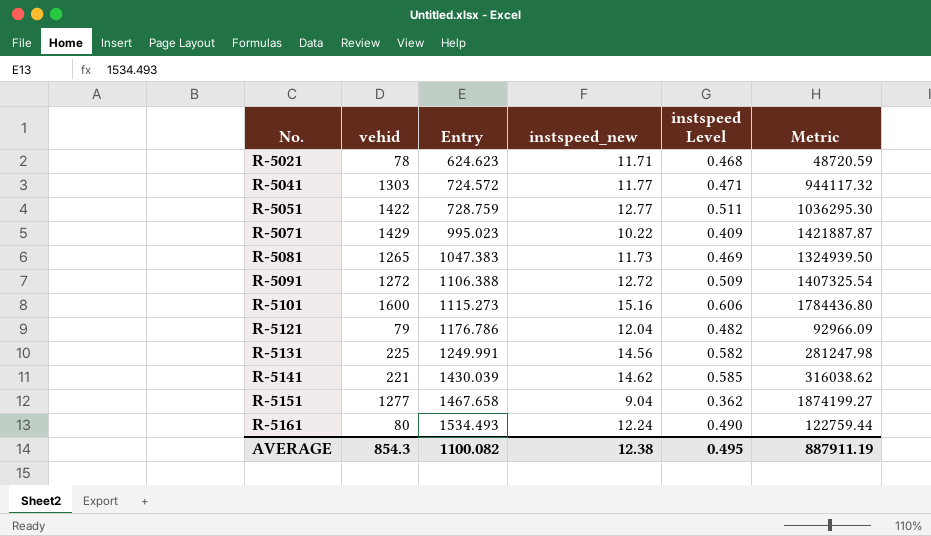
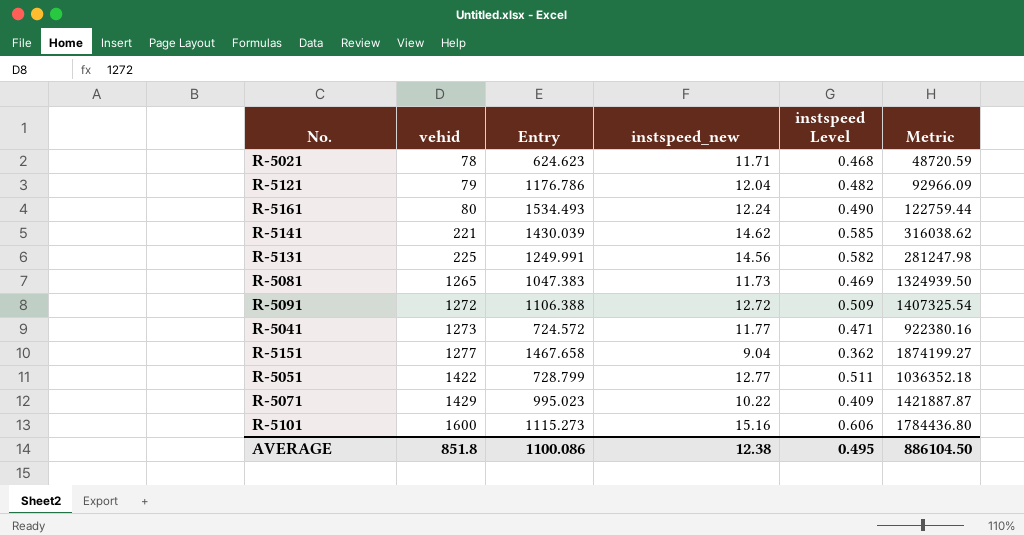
row order: No. ascending -> vehid ascending
R-5041 | vehid: 1303 -> 1273
R-5041 | Metric: 944117.32 -> 922380.16
R-5051 | Entry: 728.759 -> 728.799
R-5051 | Metric: 1036295.30 -> 1036352.18
AVERAGE | vehid: 854.3 -> 851.8
AVERAGE | Entry: 1100.082 -> 1100.086
AVERAGE | Metric: 887911.19 -> 886104.50

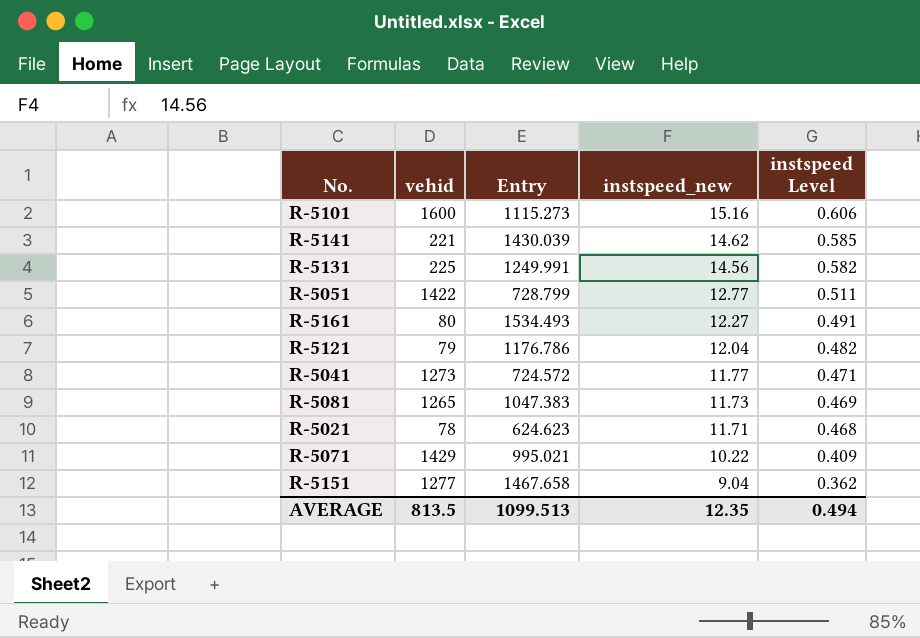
row order: vehid ascending -> instspeed_new descending
column Metric | formula: [vehid] * [Entry] -> none
row R-5091: 1272 | 1106.388 | 12.72 | 0.509 | 1407325.54 -> none
R-5161 | instspeed_new: 12.24 -> 12.27
R-5161 | instspeed Level: 0.490 -> 0.491
R-5071 | Entry: 995.023 -> 995.021
AVERAGE | vehid: 851.8 -> 813.5
AVERAGE | Entry: 1100.086 -> 1099.513
AVERAGE | instspeed_new: 12.38 -> 12.35
AVERAGE | instspeed Level: 0.495 -> 0.494

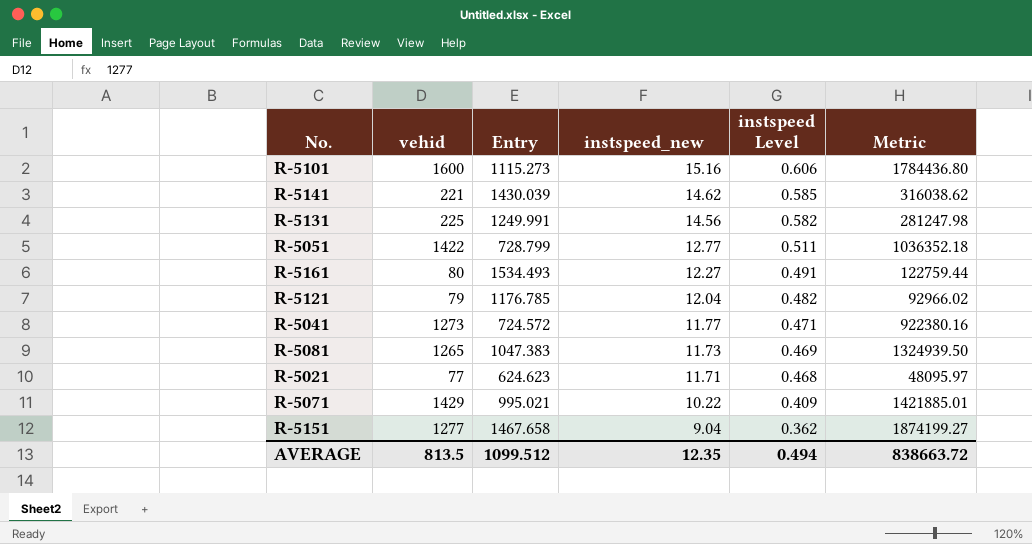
column Metric | formula: none -> [vehid] * [Entry]
R-5121 | Entry: 1176.786 -> 1176.785
R-5021 | vehid: 78 -> 77
AVERAGE | Entry: 1099.513 -> 1099.512

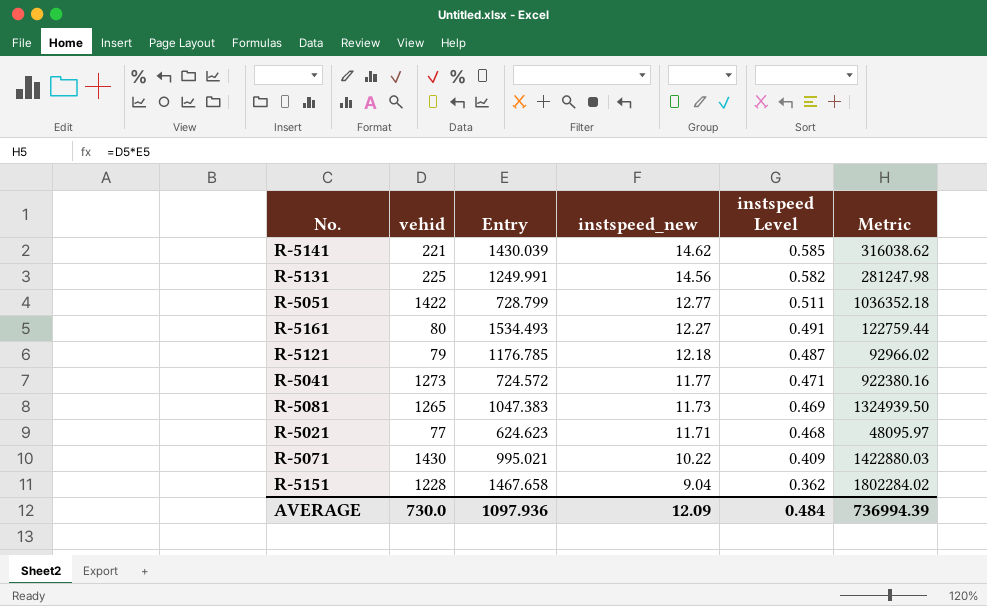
row R-5101: 1600 | 1115.273 | 15.16 | 0.606 | 1784436.80 -> none
R-5121 | instspeed_new: 12.04 -> 12.18
R-5121 | instspeed Level: 0.482 -> 0.487
R-5071 | vehid: 1429 -> 1430
R-5071 | Metric: 1421885.01 -> 1422880.03
R-5151 | vehid: 1277 -> 1228
R-5151 | Metric: 1874199.27 -> 1802284.02
AVERAGE | vehid: 813.5 -> 730.0
AVERAGE | Entry: 1099.512 -> 1097.936
AVERAGE | instspeed_new: 12.35 -> 12.09
AVERAGE | instspeed Level: 0.494 -> 0.484
AVERAGE | Metric: 838663.72 -> 736994.39

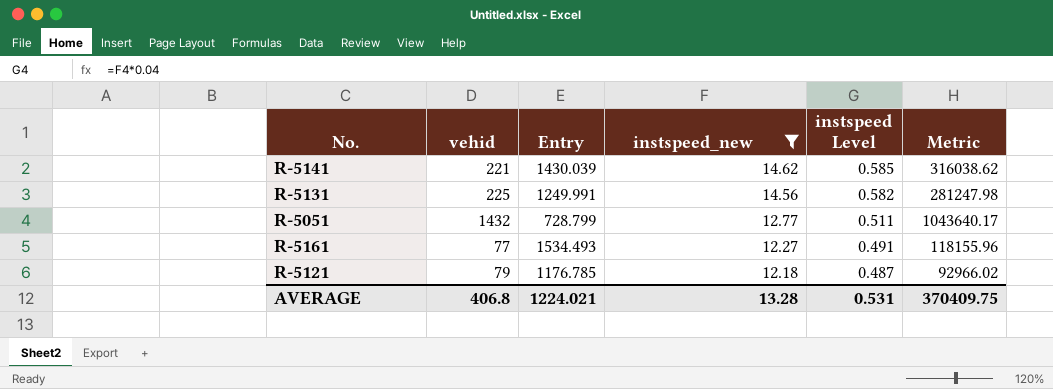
filter: none -> instspeed_new >= 12.18
R-5051 | vehid: 1422 -> 1432
R-5051 | Metric: 1036352.18 -> 1043640.17
R-5161 | vehid: 80 -> 77
R-5161 | Metric: 122759.44 -> 118155.96
AVERAGE | vehid: 730.0 -> 406.8
AVERAGE | Entry: 1097.936 -> 1224.021
AVERAGE | instspeed_new: 12.09 -> 13.28
AVERAGE | instspeed Level: 0.484 -> 0.531
AVERAGE | Metric: 736994.39 -> 370409.75

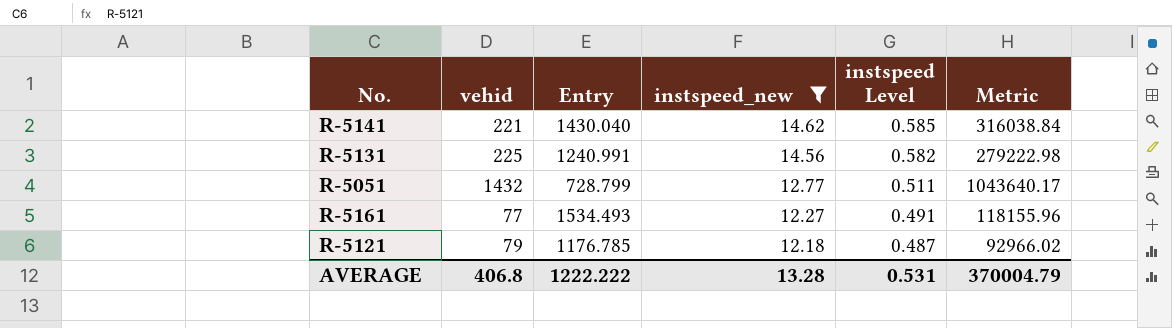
R-5141 | Entry: 1430.039 -> 1430.040
R-5141 | Metric: 316038.62 -> 316038.84
R-5131 | Entry: 1249.991 -> 1240.991
R-5131 | Metric: 281247.98 -> 279222.98
AVERAGE | Entry: 1224.021 -> 1222.222
AVERAGE | Metric: 370409.75 -> 370004.79

